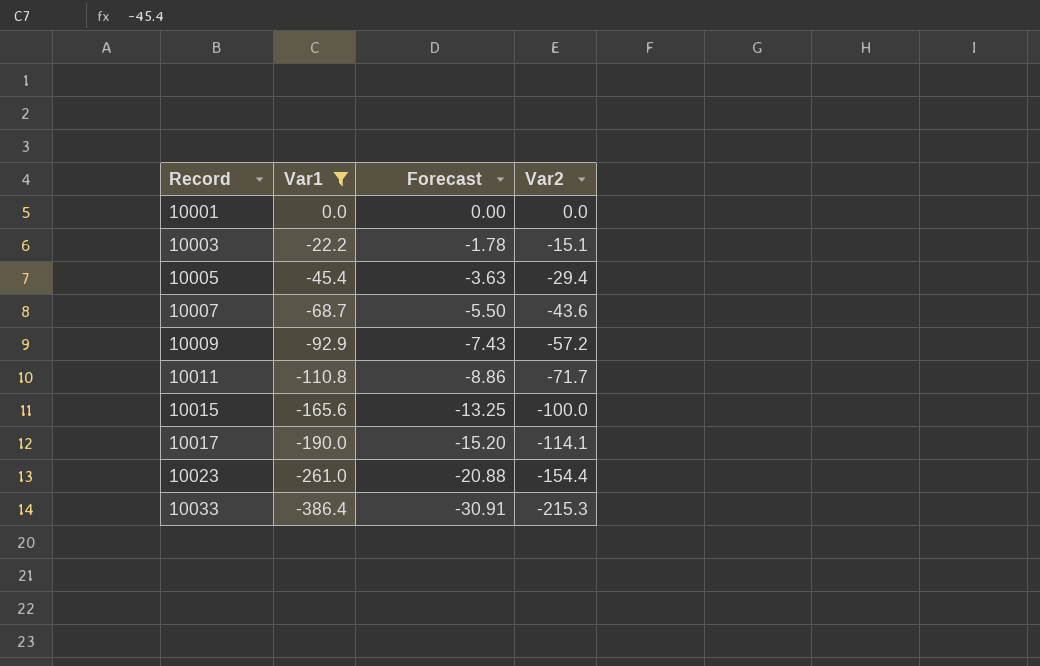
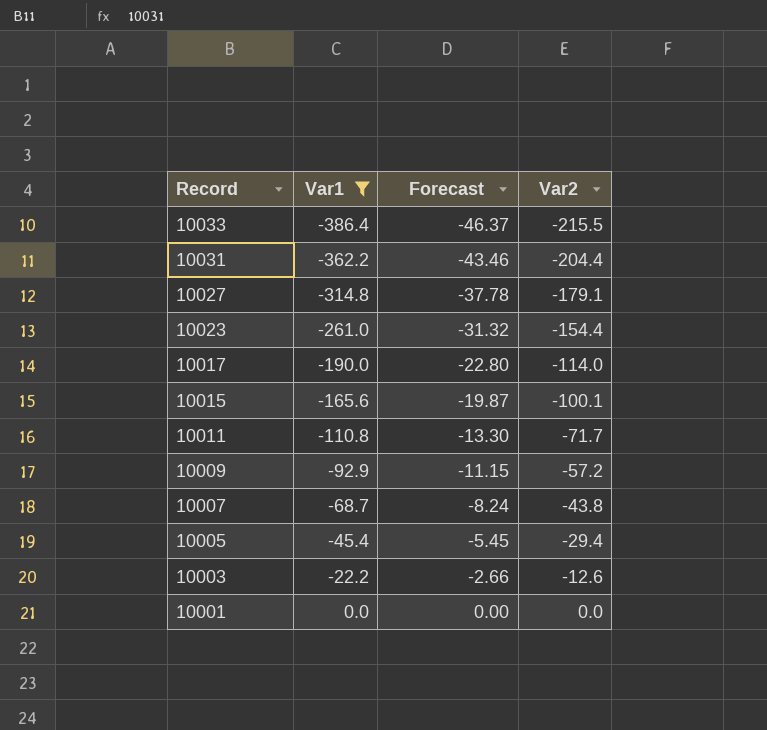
row order: Record ascending -> Record descending
column Forecast | formula: [Var1] * 0.08 -> [Var1] * 0.12
10033 | Var2: -215.3 -> -215.5
row 10031: none -> -362.2 | -43.46 | -204.4
row 10027: none -> -314.8 | -37.78 | -179.1
10017 | Var2: -114.1 -> -114.0
10015 | Var2: -100.0 -> -100.1
10007 | Var2: -43.6 -> -43.8
10003 | Var2: -15.1 -> -12.6

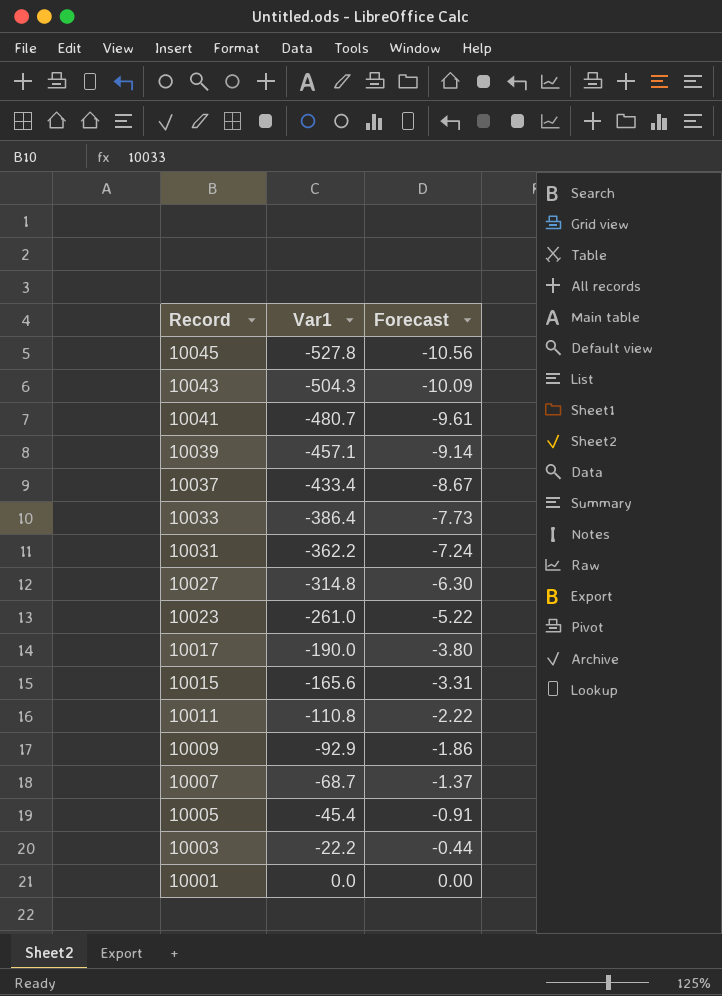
filter: Var1 >= -386.4 -> none
column Var2 | position: 4 -> none
column Forecast | formula: [Var1] * 0.12 -> [Var1] * 0.02

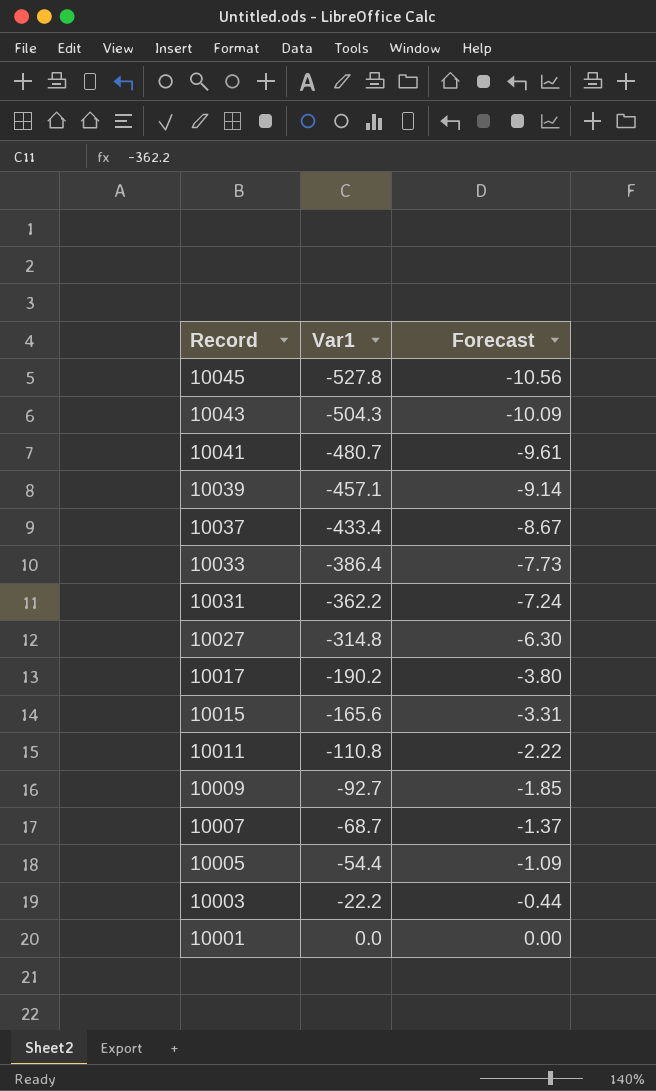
row 10023: -261.0 | -5.22 -> none
10017 | Var1: -190.0 -> -190.2
10009 | Var1: -92.9 -> -92.7
10009 | Forecast: -1.86 -> -1.85
10005 | Var1: -45.4 -> -54.4
10005 | Forecast: -0.91 -> -1.09

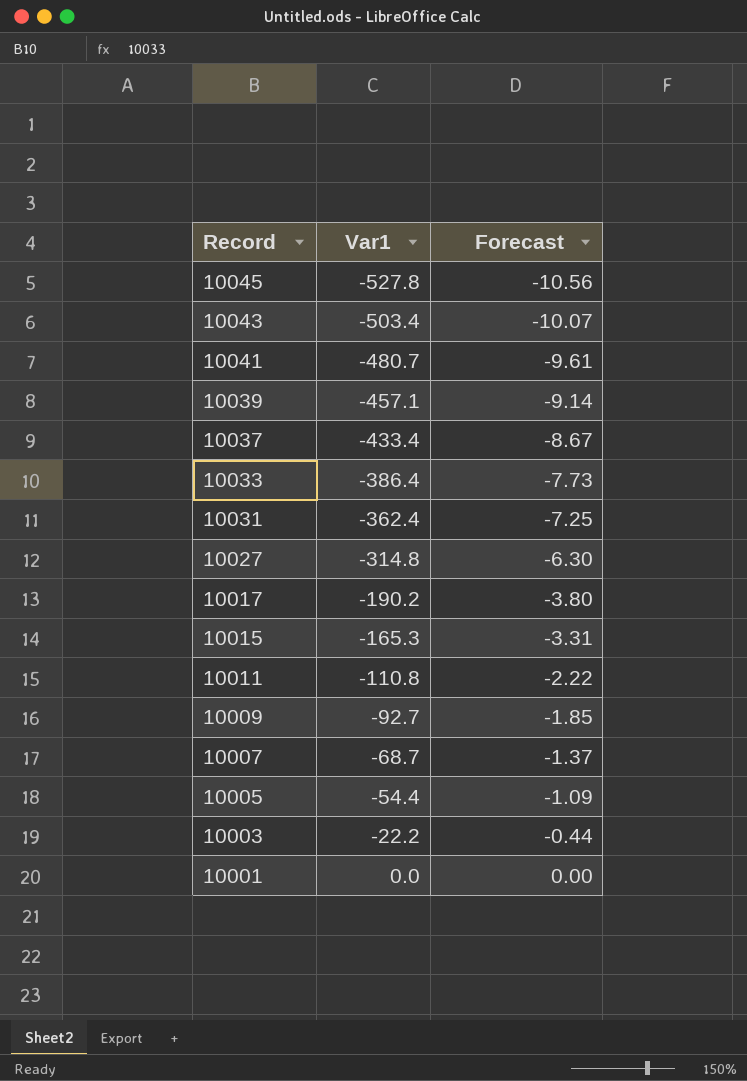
10043 | Var1: -504.3 -> -503.4
10043 | Forecast: -10.09 -> -10.07
10031 | Var1: -362.2 -> -362.4
10031 | Forecast: -7.24 -> -7.25
10015 | Var1: -165.6 -> -165.3

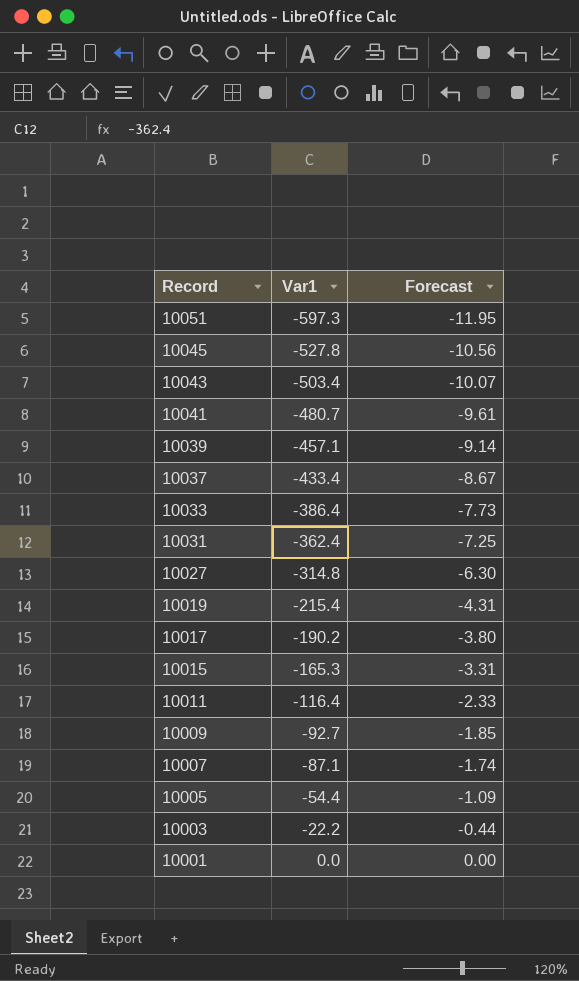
row 10051: none -> -597.3 | -11.95
row 10019: none -> -215.4 | -4.31
10011 | Var1: -110.8 -> -116.4
10011 | Forecast: -2.22 -> -2.33
10007 | Var1: -68.7 -> -87.1
10007 | Forecast: -1.37 -> -1.74

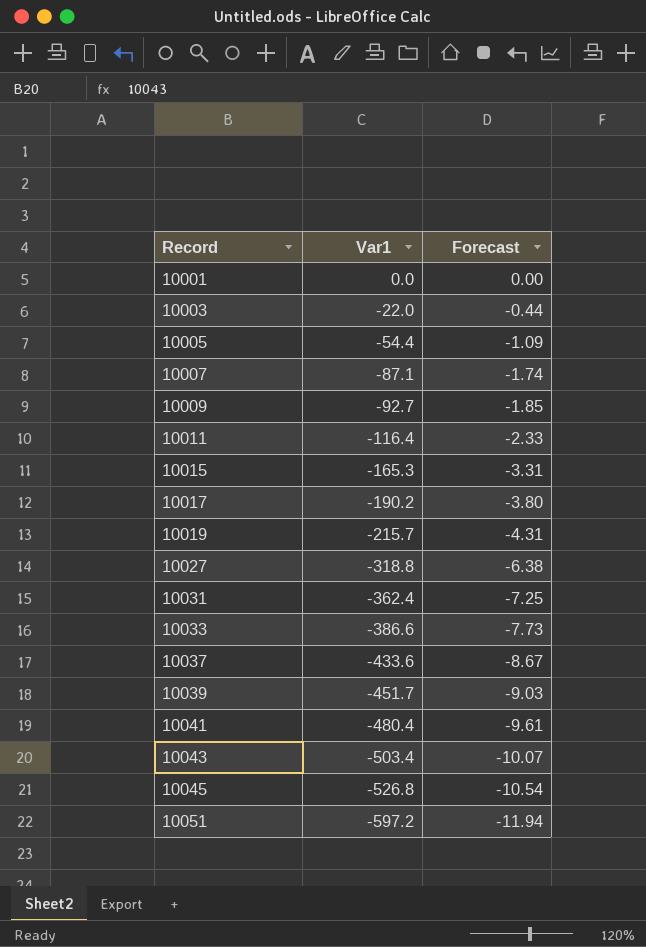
row order: Record descending -> Record ascending
10003 | Var1: -22.2 -> -22.0
10019 | Var1: -215.4 -> -215.7
10027 | Var1: -314.8 -> -318.8
10027 | Forecast: -6.30 -> -6.38
10033 | Var1: -386.4 -> -386.6
10037 | Var1: -433.4 -> -433.6
10039 | Var1: -457.1 -> -451.7
10039 | Forecast: -9.14 -> -9.03
10041 | Var1: -480.7 -> -480.4
10045 | Var1: -527.8 -> -526.8
10045 | Forecast: -10.56 -> -10.54
10051 | Var1: -597.3 -> -597.2
10051 | Forecast: -11.95 -> -11.94

